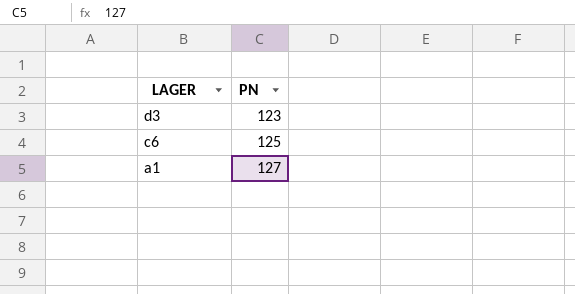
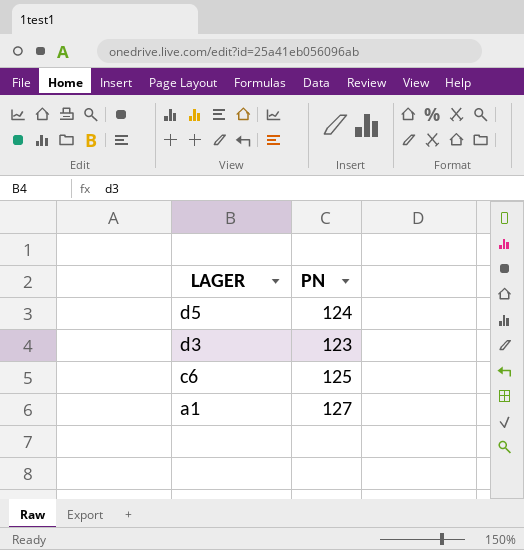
row d5: none -> 124

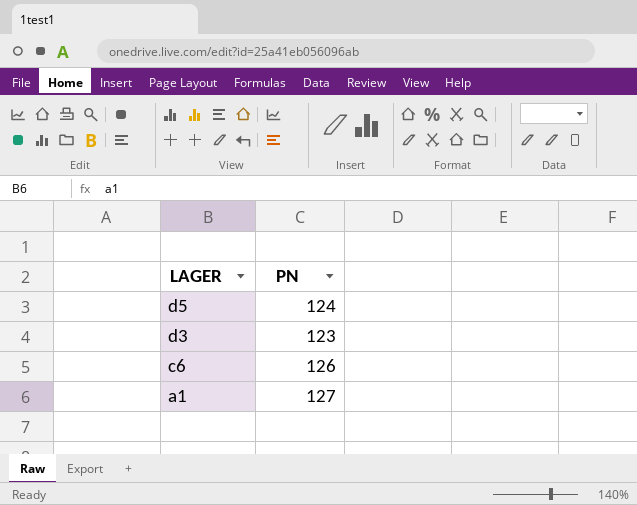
c6 | PN: 125 -> 126

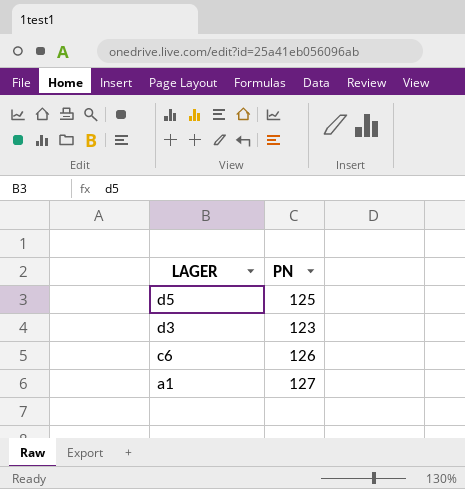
d5 | PN: 124 -> 125

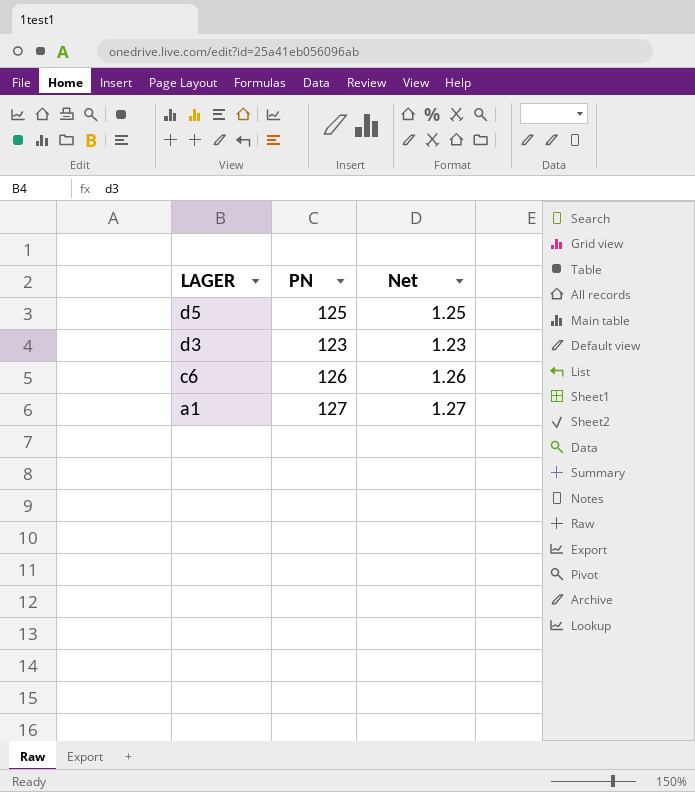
column Net | formula: none -> [PN] * 0.01

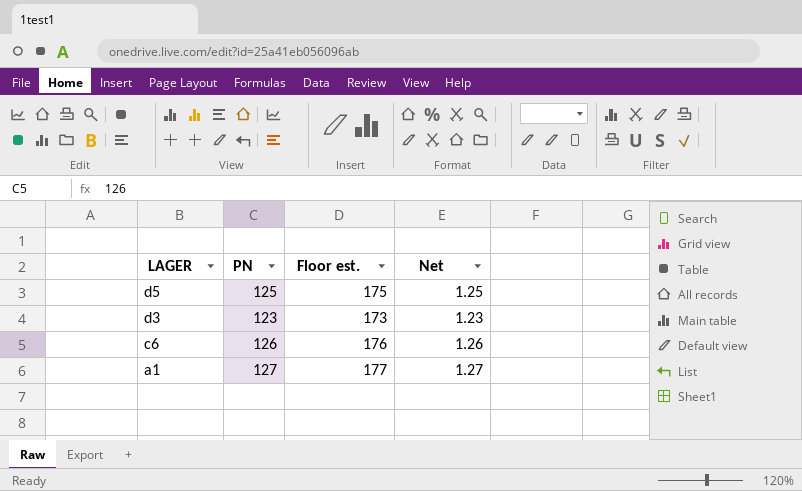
column Floor est. | formula: none -> [PN] + 50

